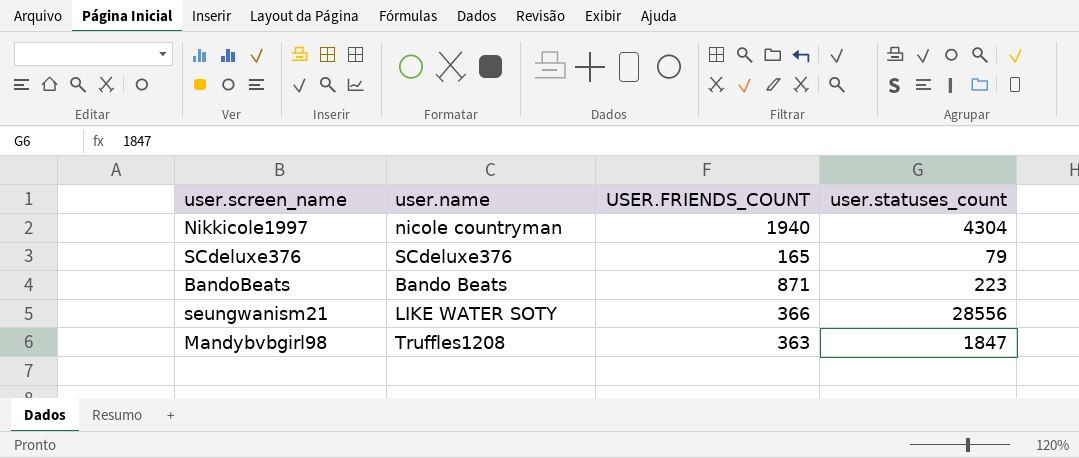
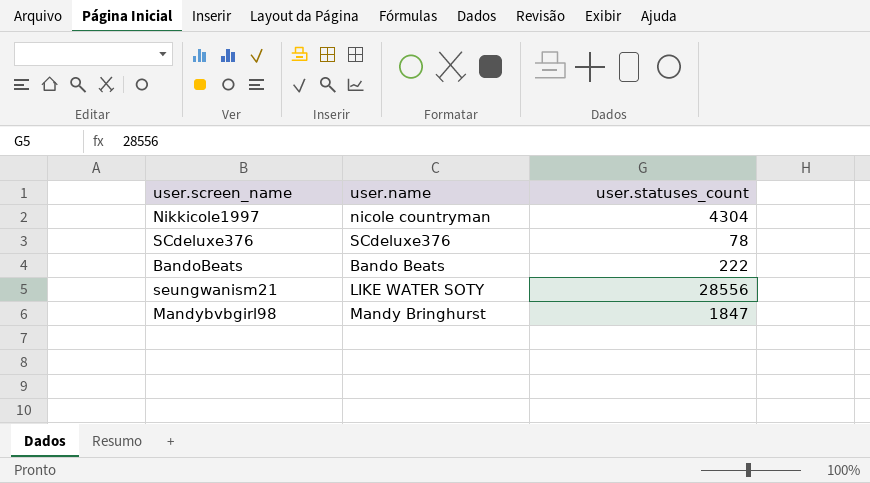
column USER.FRIENDS_COUNT | position: 3 -> none
SCdeluxe376 | user.statuses_count: 79 -> 78
BandoBeats | user.statuses_count: 223 -> 222
Mandybvbgirl98 | user.name: Truffles1208 -> Mandy Bringhurst

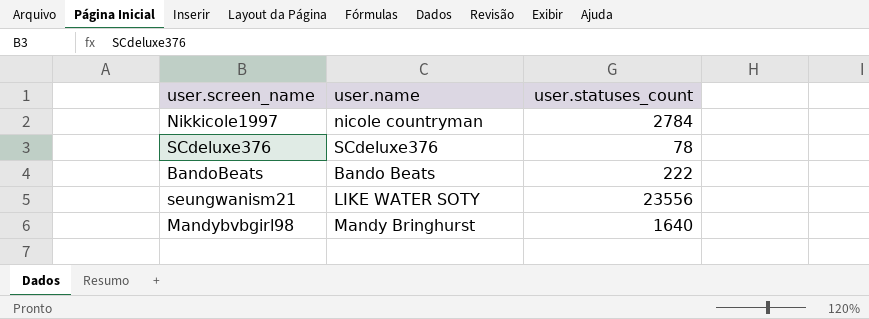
Nikkicole1997 | user.statuses_count: 4304 -> 2784
seungwanism21 | user.statuses_count: 28556 -> 23556
Mandybvbgirl98 | user.statuses_count: 1847 -> 1640

